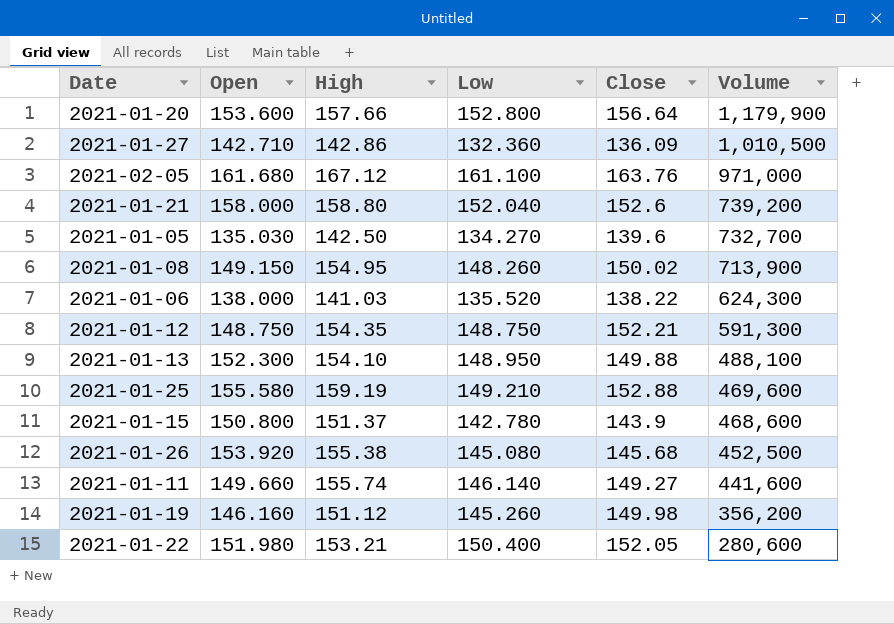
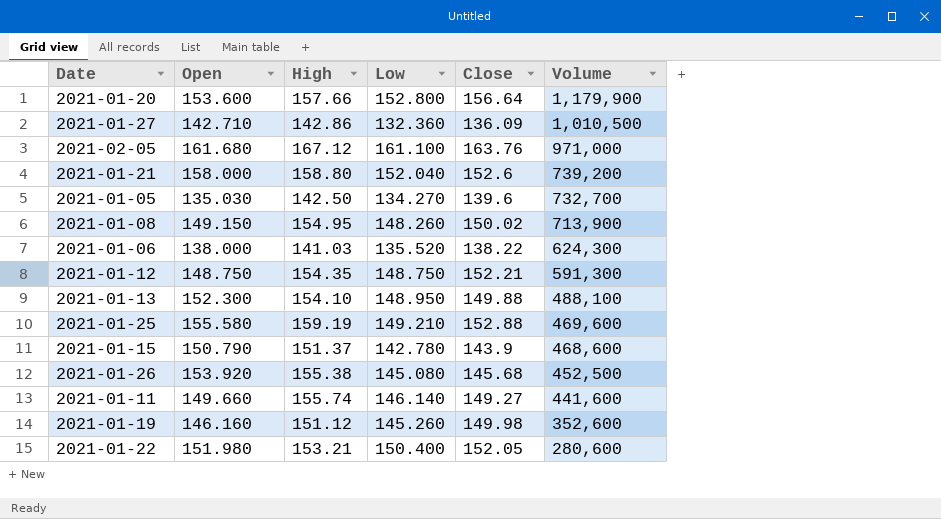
2021-01-15 | Open: 150.800 -> 150.790
2021-01-19 | Volume: 356,200 -> 352,600

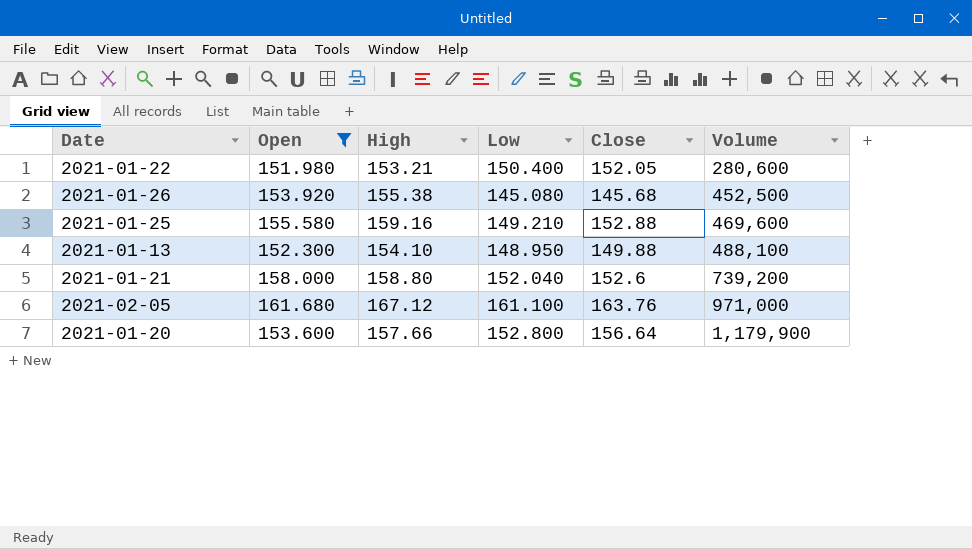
filter: none -> Open >= 151.980
row order: Volume descending -> Volume ascending
2021-01-25 | High: 159.19 -> 159.16

